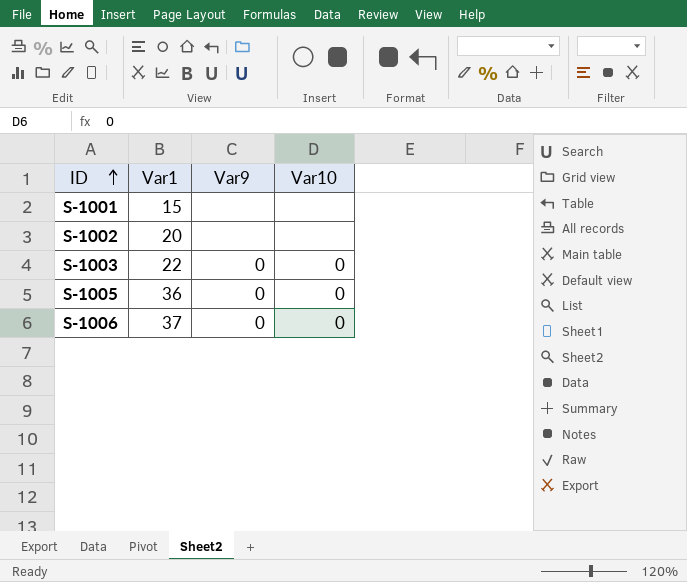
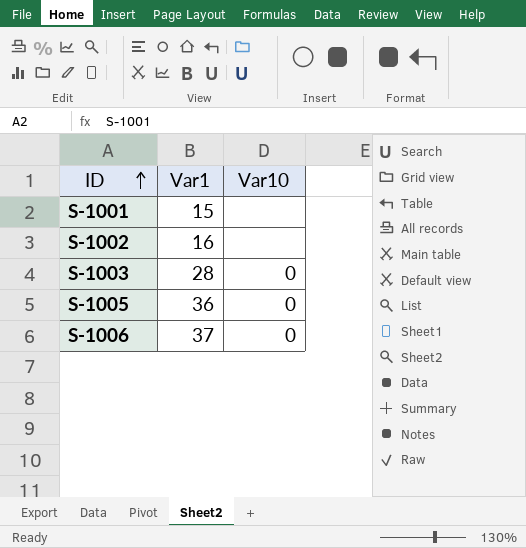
column Var9 | position: 3 -> none
S-1002 | Var1: 20 -> 16
S-1003 | Var1: 22 -> 28

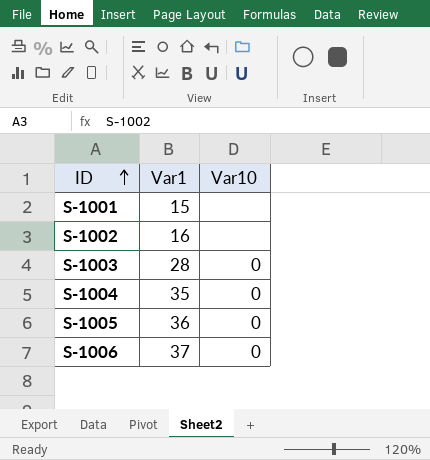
row S-1004: none -> 35 | 0

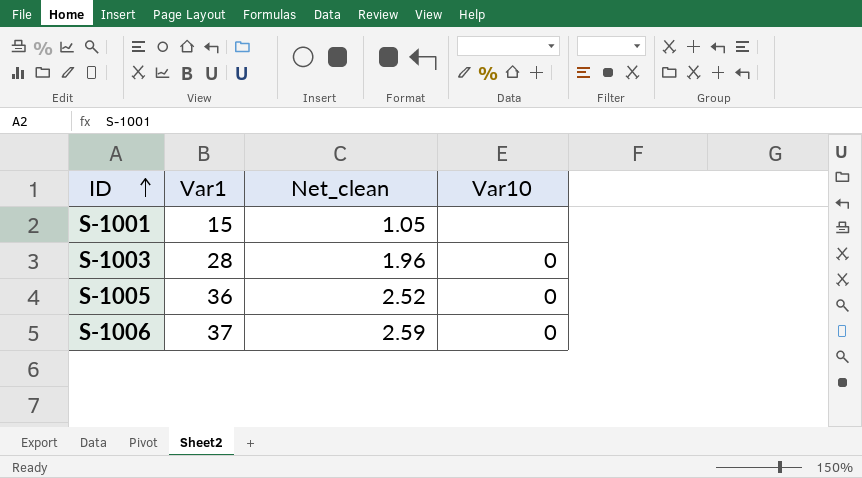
column Net_clean | formula: none -> [Var1] * 0.07
row S-1002: 16 | none -> none
row S-1004: 35 | 0 -> none

